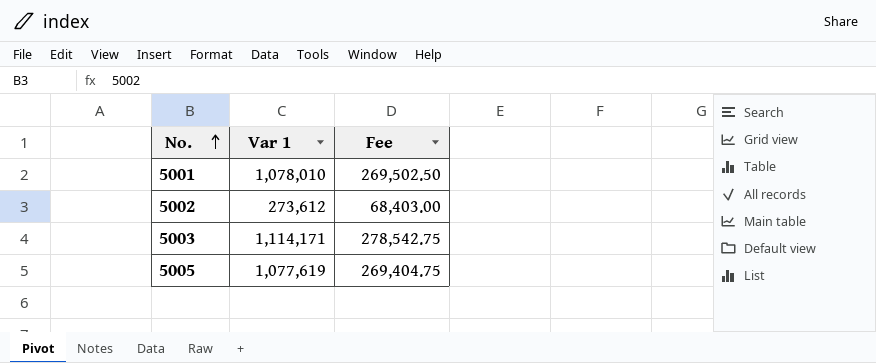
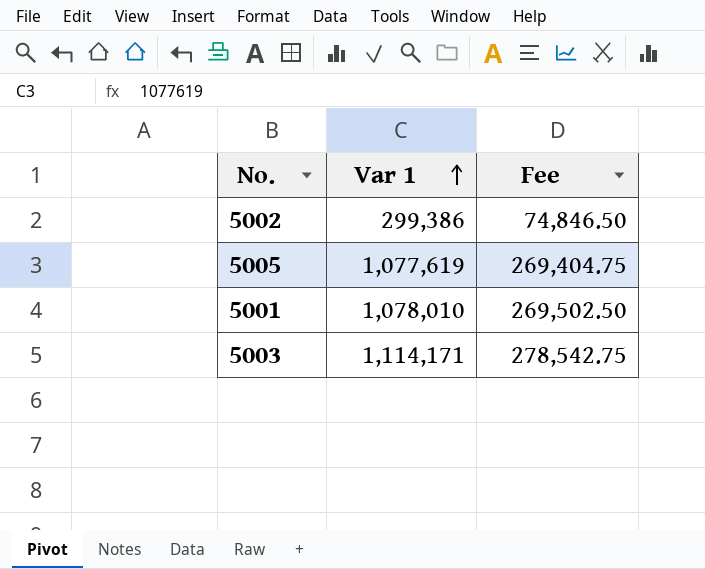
row order: No. ascending -> Var 1 ascending
5002 | Var 1: 273,612 -> 299,386
5002 | Fee: 68,403.00 -> 74,846.50

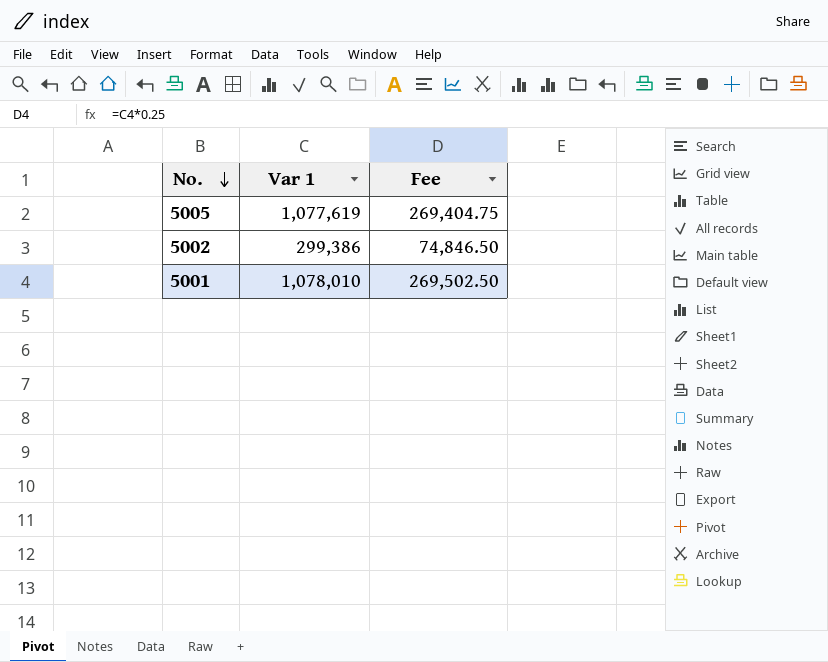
row order: Var 1 ascending -> No. descending
row 5003: 1,114,171 | 278,542.75 -> none

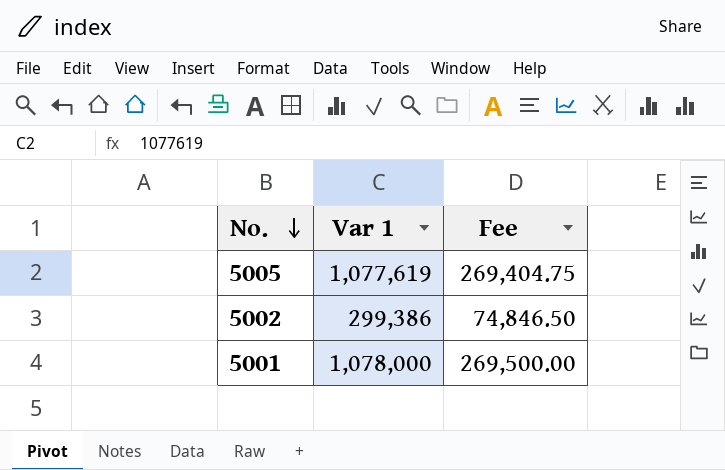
5001 | Var 1: 1,078,010 -> 1,078,000
5001 | Fee: 269,502.50 -> 269,500.00

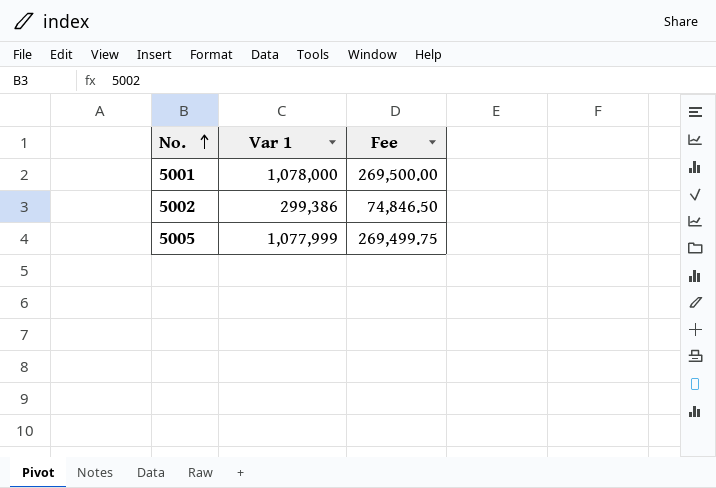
row order: No. descending -> No. ascending
5005 | Var 1: 1,077,619 -> 1,077,999
5005 | Fee: 269,404.75 -> 269,499.75

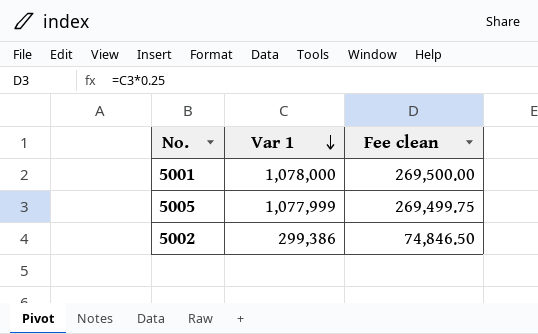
row order: No. ascending -> Var 1 descending
column name: Fee -> Fee clean

